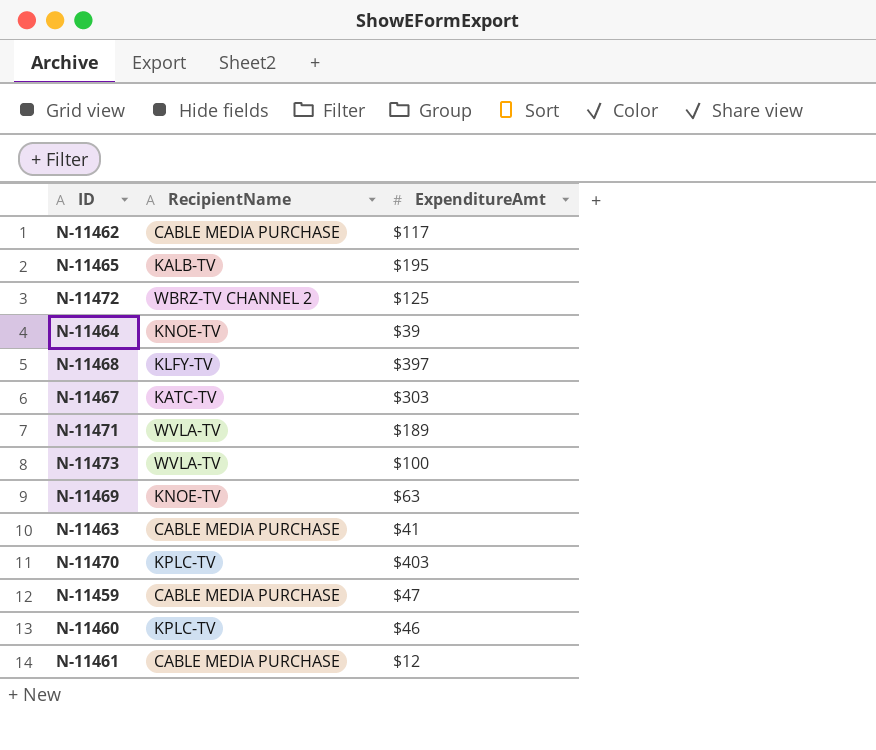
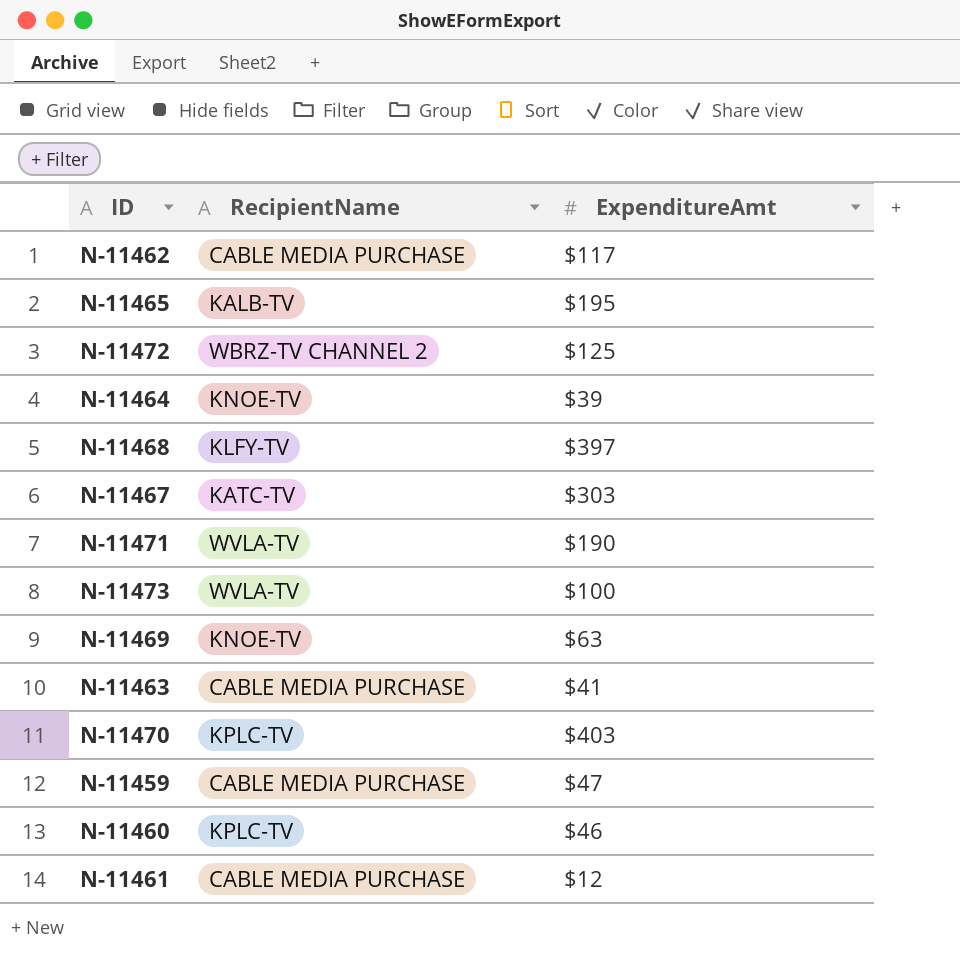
N-11471 | ExpenditureAmt: $189 -> $190

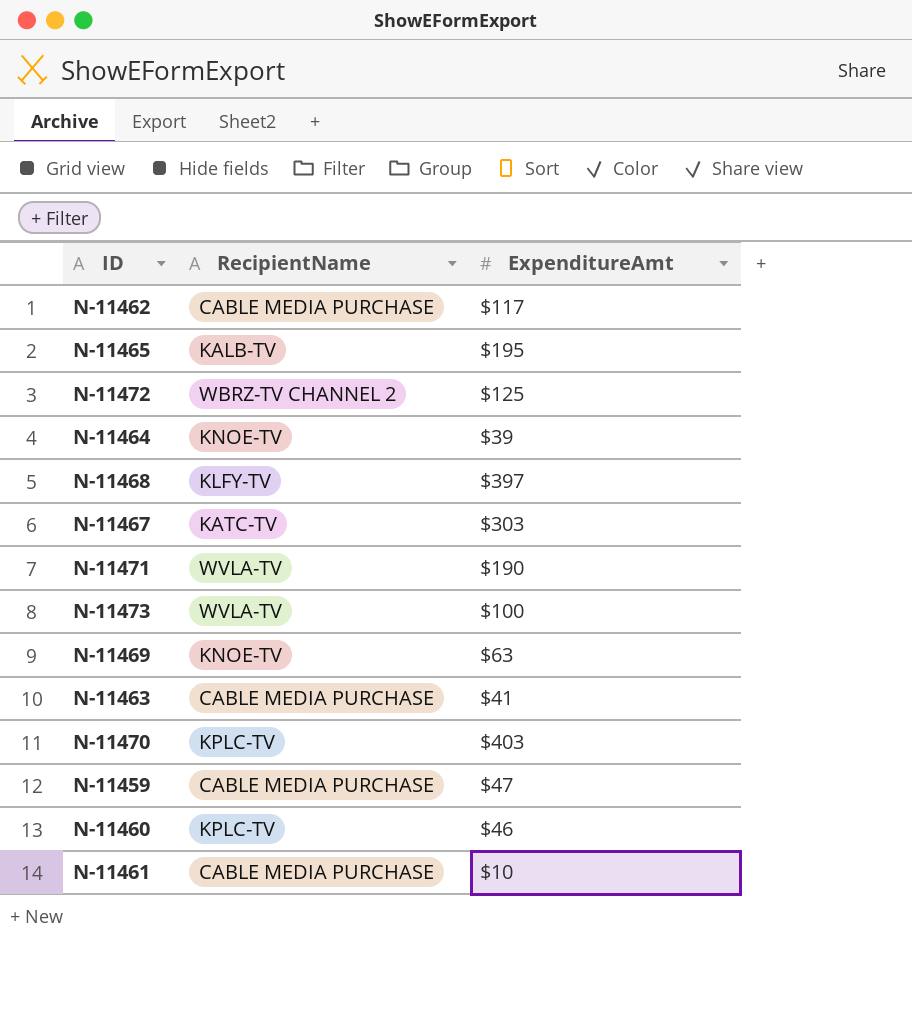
N-11461 | ExpenditureAmt: $12 -> $10

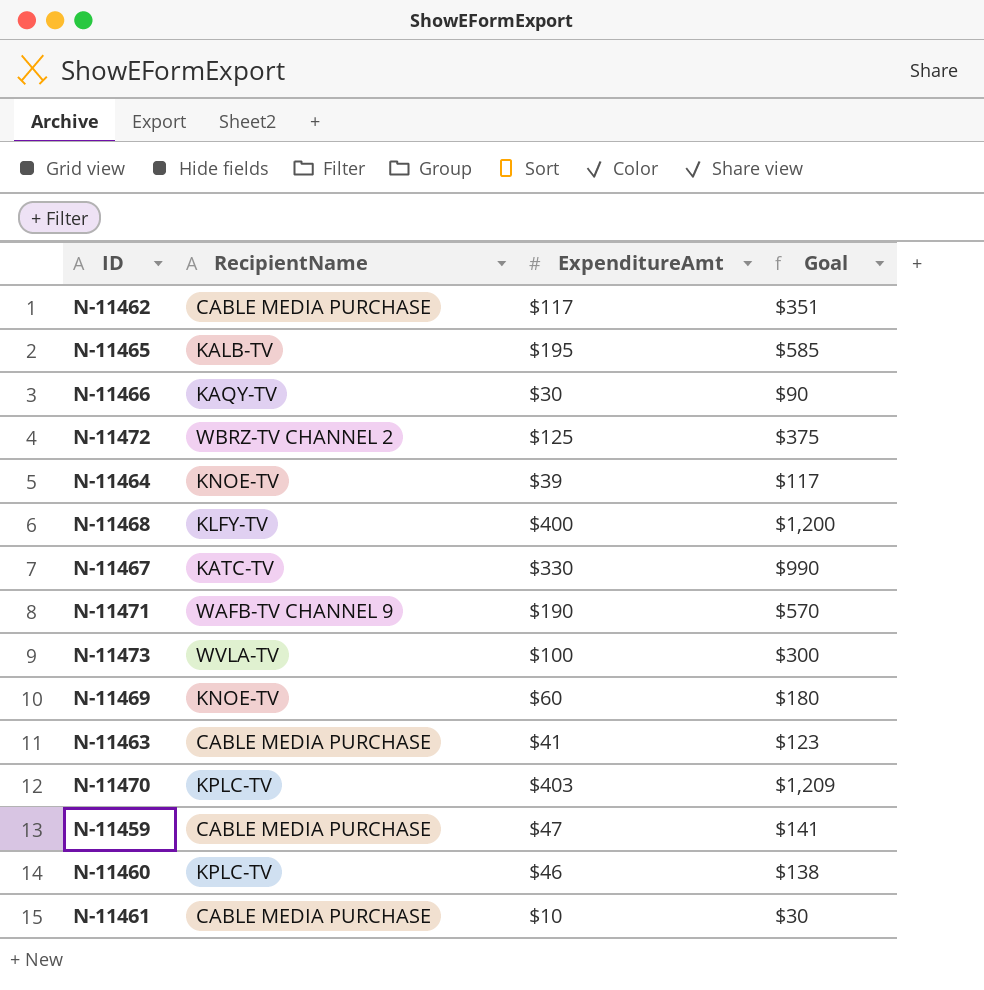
column Goal | formula: none -> [ExpenditureAmt] * 3
row N-11466: none -> KAQY-TV | $30 | $90
N-11468 | ExpenditureAmt: $397 -> $400
N-11467 | ExpenditureAmt: $303 -> $330
N-11471 | RecipientName: WVLA-TV -> WAFB-TV CHANNEL 9
N-11469 | ExpenditureAmt: $63 -> $60

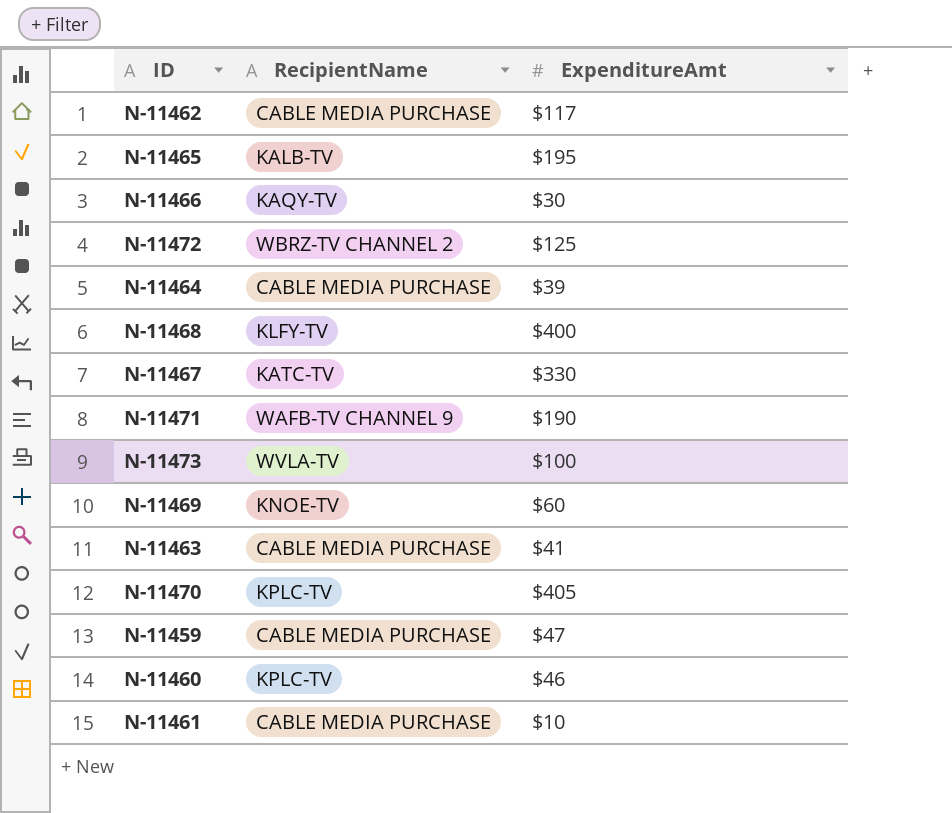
column Goal | formula: [ExpenditureAmt] * 3 -> none
N-11464 | RecipientName: KNOE-TV -> CABLE MEDIA PURCHASE
N-11470 | ExpenditureAmt: $403 -> $405

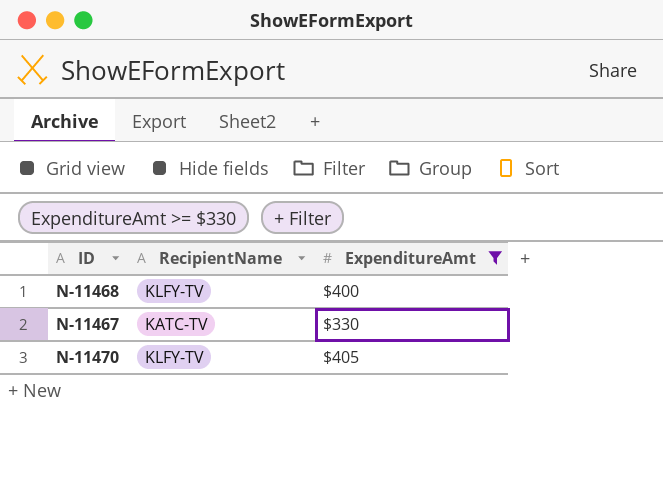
filter: none -> ExpenditureAmt >= $330
N-11470 | RecipientName: KPLC-TV -> KLFY-TV

